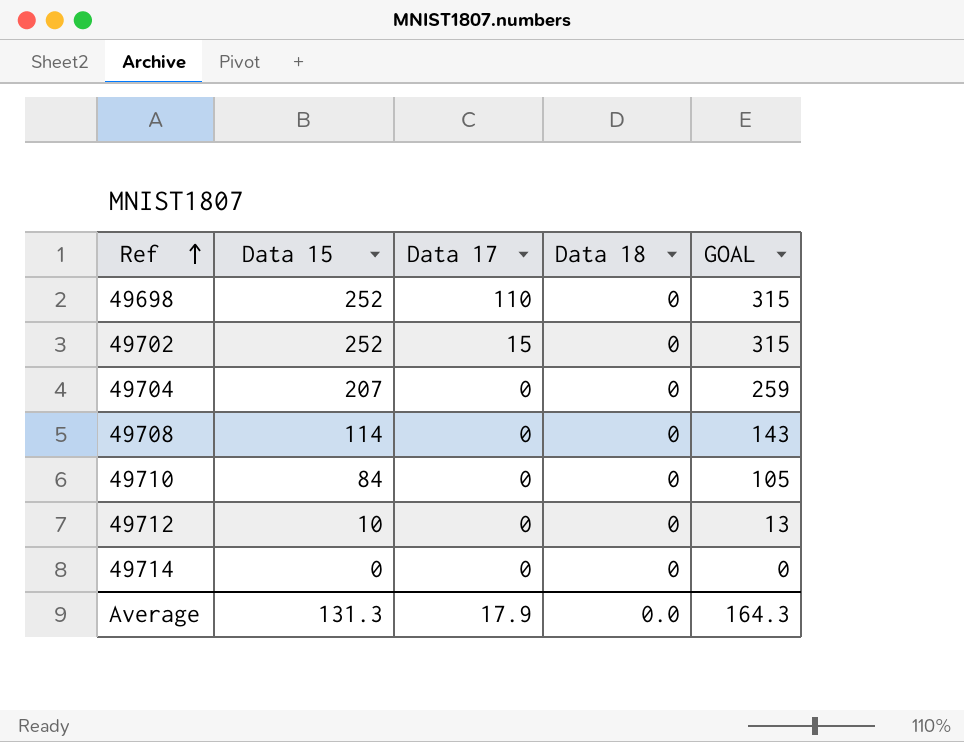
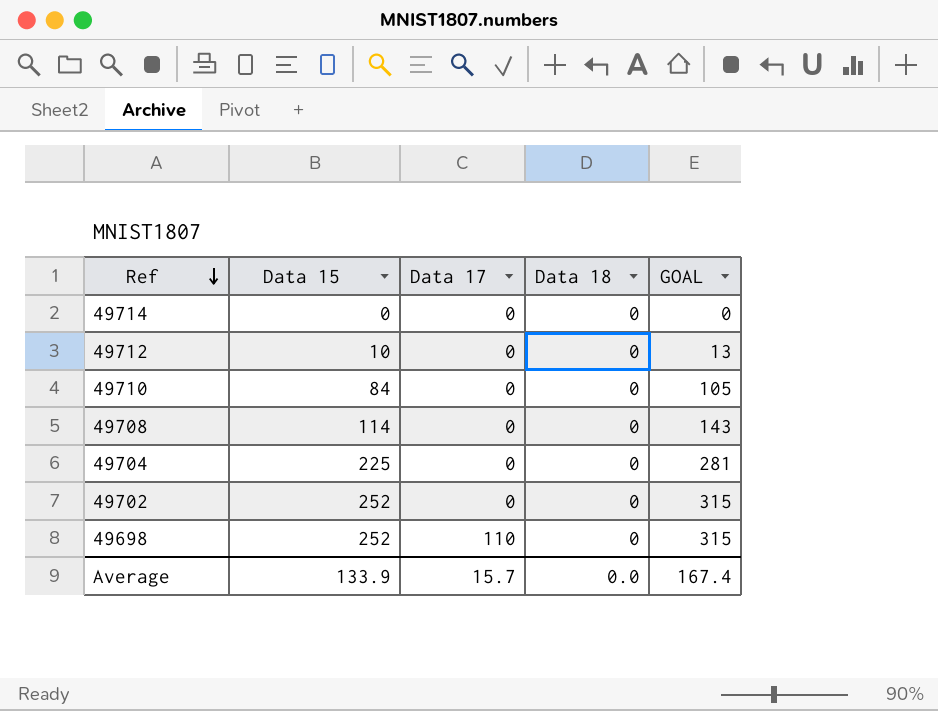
row order: Ref ascending -> Ref descending
49704 | Data 15: 207 -> 225
49704 | GOAL: 259 -> 281
49702 | Data 17: 15 -> 0
Average | Data 15: 131.3 -> 133.9
Average | Data 17: 17.9 -> 15.7
Average | GOAL: 164.3 -> 167.4

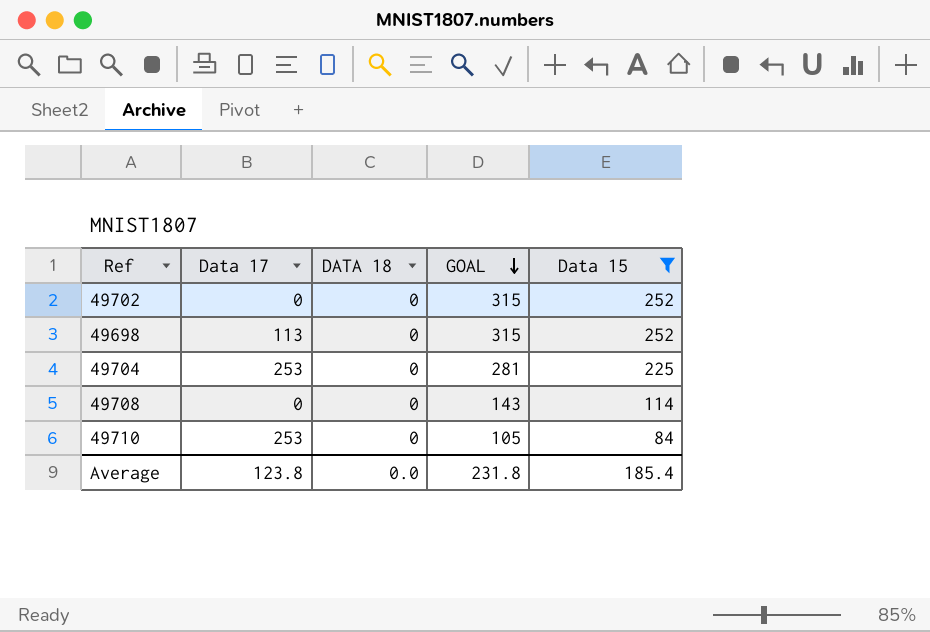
filter: none -> Data 15 >= 84
row order: Ref descending -> GOAL descending
column name: Data 18 -> DATA 18
column Data 15 | position: 2 -> 5
49698 | Data 17: 110 -> 113
49704 | Data 17: 0 -> 253
49710 | Data 17: 0 -> 253
Average | Data 17: 15.7 -> 123.8
Average | GOAL: 167.4 -> 231.8
Average | Data 15: 133.9 -> 185.4

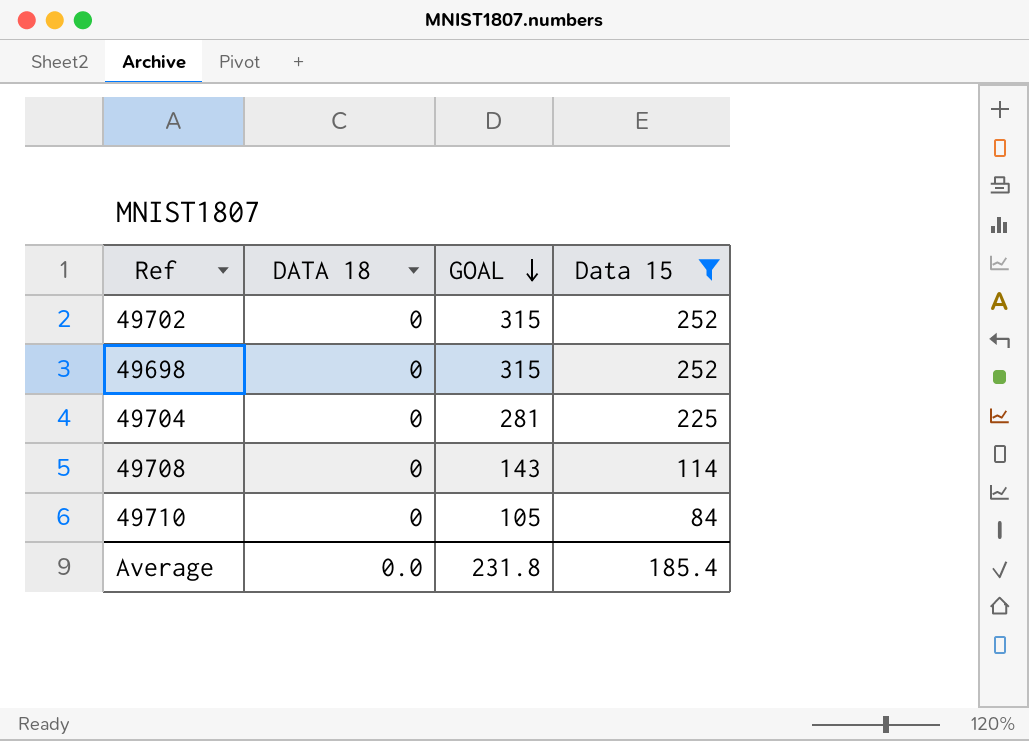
column Data 17 | position: 2 -> none

